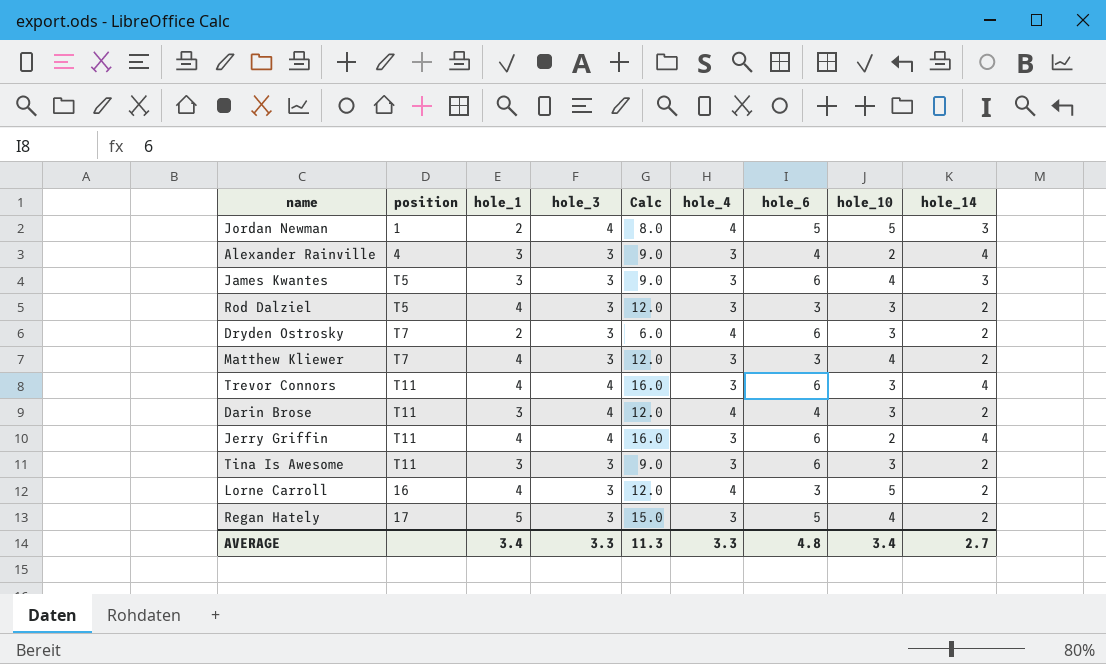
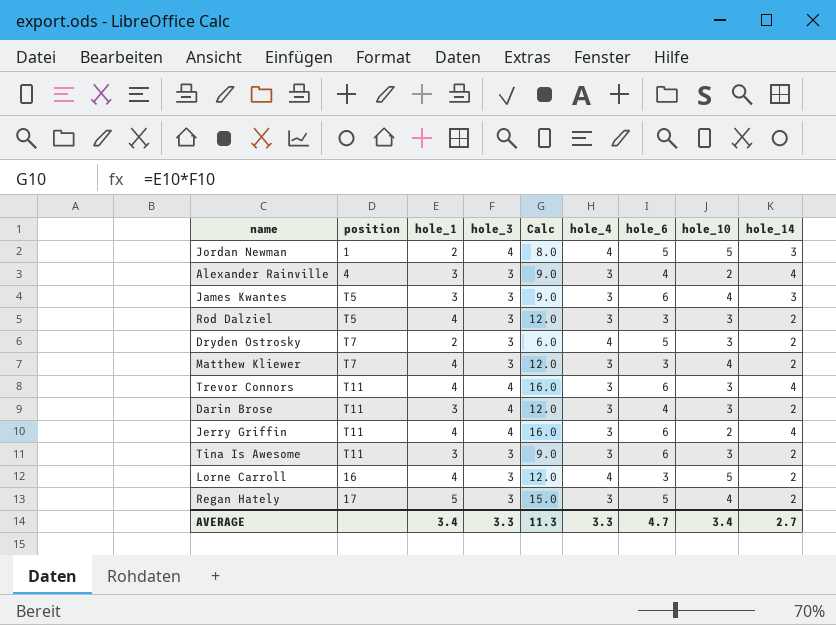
Dryden Ostrosky | hole_6: 6 -> 5
Darin Brose | hole_4: 4 -> 3
AVERAGE | hole_6: 4.8 -> 4.7

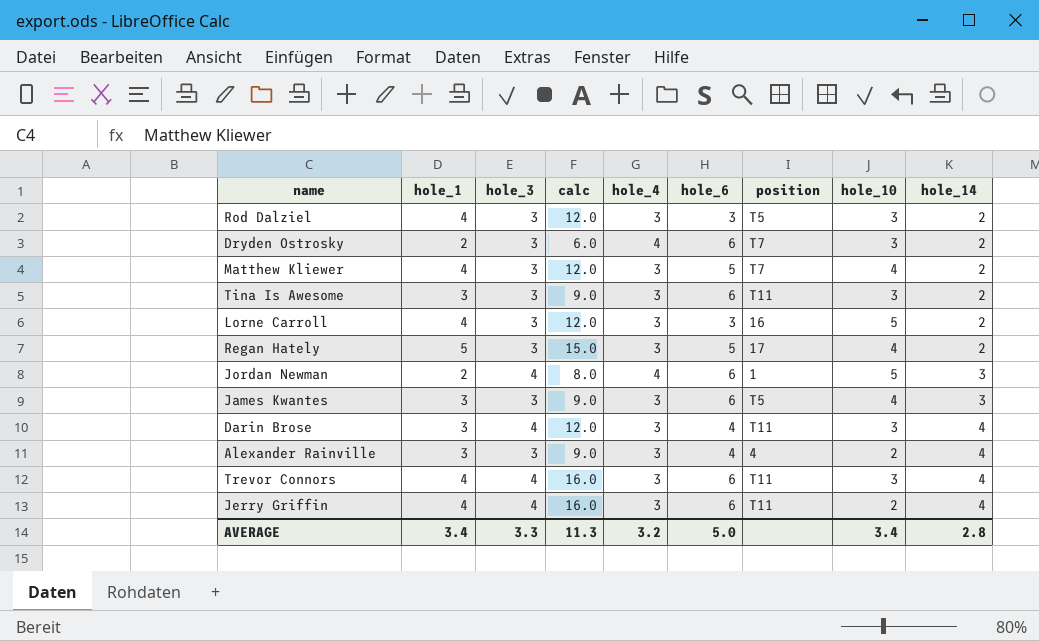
row order: none -> hole_14 ascending
column name: Calc -> calc
column position | position: 2 -> 7
Dryden Ostrosky | hole_6: 5 -> 6
Matthew Kliewer | hole_6: 3 -> 5
Lorne Carroll | hole_4: 4 -> 3
Jordan Newman | hole_6: 5 -> 6
Darin Brose | hole_14: 2 -> 4
AVERAGE | hole_4: 3.3 -> 3.2
AVERAGE | hole_6: 4.7 -> 5.0
AVERAGE | hole_14: 2.7 -> 2.8

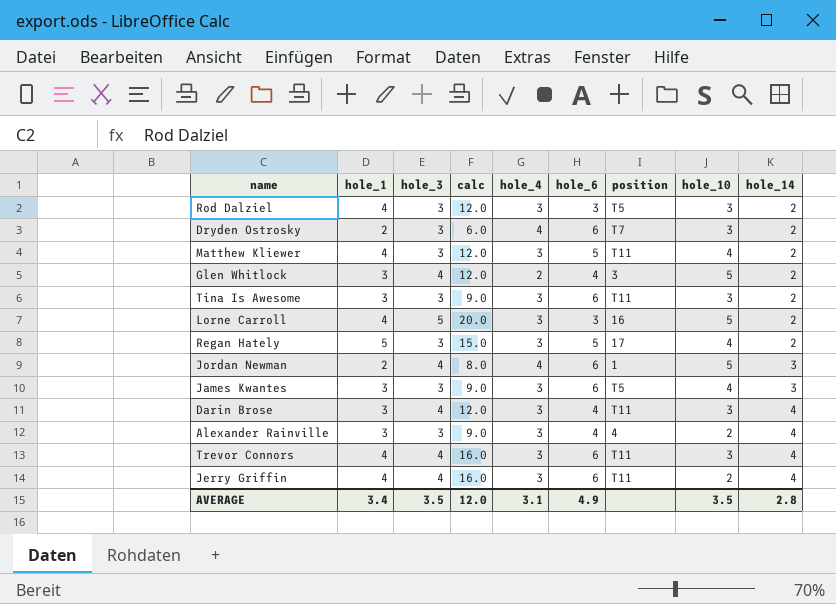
Matthew Kliewer | position: T7 -> T11
row Glen Whitlock: none -> 3 | 4 | 12.0 | 2 | 4 | 3 | 5 | 2
Lorne Carroll | hole_3: 3 -> 5
Lorne Carroll | calc: 12.0 -> 20.0
AVERAGE | hole_3: 3.3 -> 3.5
AVERAGE | calc: 11.3 -> 12.0
AVERAGE | hole_4: 3.2 -> 3.1
AVERAGE | hole_6: 5.0 -> 4.9
AVERAGE | hole_10: 3.4 -> 3.5

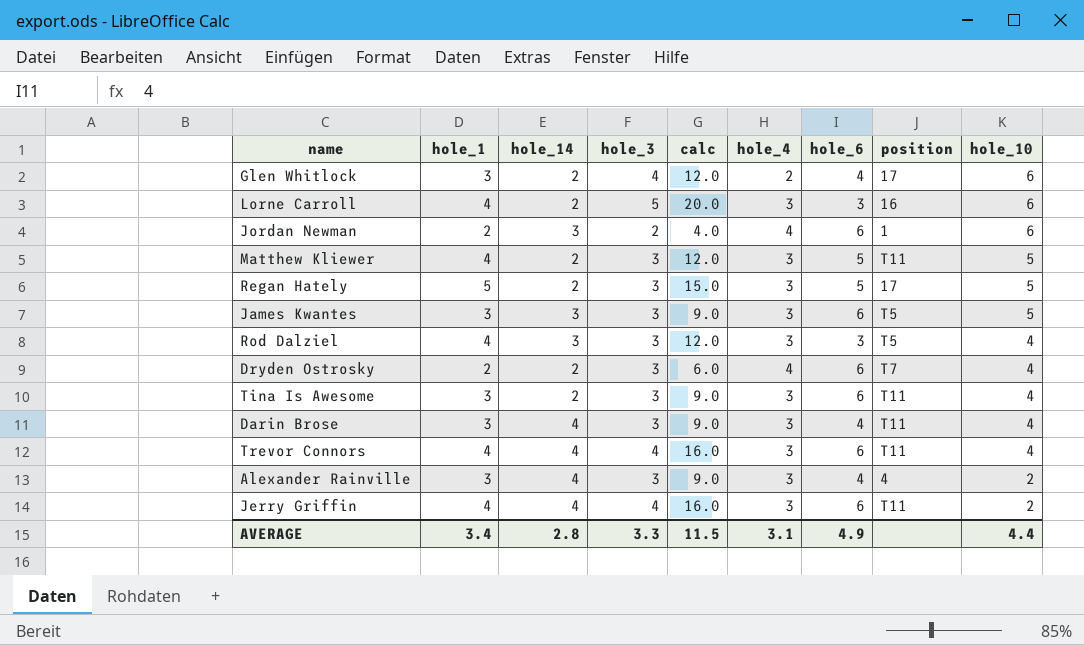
row order: hole_14 ascending -> hole_10 descending
column hole_14 | position: 9 -> 3
Glen Whitlock | position: 3 -> 17
Glen Whitlock | hole_10: 5 -> 6
Lorne Carroll | hole_10: 5 -> 6
Jordan Newman | hole_3: 4 -> 2
Jordan Newman | calc: 8.0 -> 4.0
Jordan Newman | hole_10: 5 -> 6
Matthew Kliewer | hole_10: 4 -> 5
Regan Hately | hole_10: 4 -> 5
James Kwantes | hole_10: 4 -> 5
Rod Dalziel | hole_14: 2 -> 3
Rod Dalziel | hole_10: 3 -> 4
Dryden Ostrosky | hole_10: 3 -> 4
Tina Is Awesome | hole_10: 3 -> 4
Darin Brose | hole_3: 4 -> 3
Darin Brose | calc: 12.0 -> 9.0
Darin Brose | hole_10: 3 -> 4
Trevor Connors | hole_10: 3 -> 4
AVERAGE | hole_3: 3.5 -> 3.3
AVERAGE | calc: 12.0 -> 11.5
AVERAGE | hole_10: 3.5 -> 4.4

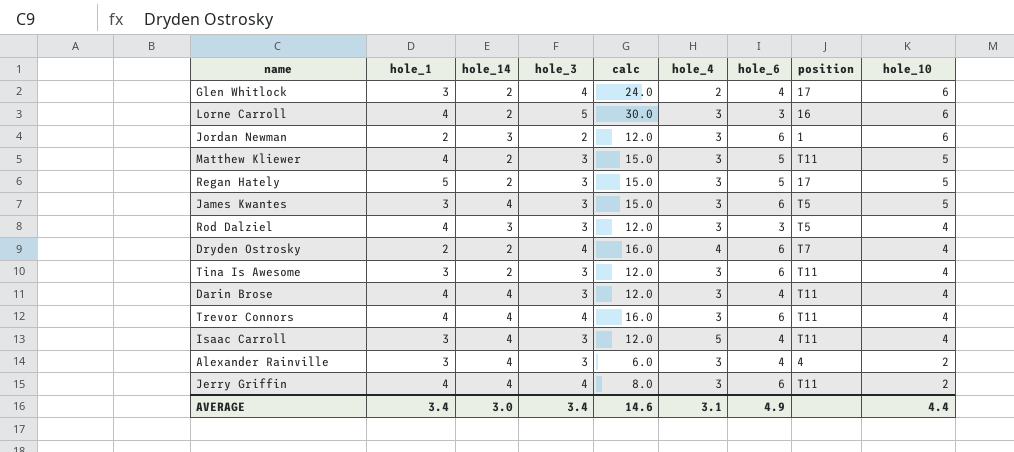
column calc | formula: [hole_1] * [hole_3] -> [hole_3] * [hole_10]
Jordan Newman | hole_4: 4 -> 3
James Kwantes | hole_14: 3 -> 4
Dryden Ostrosky | hole_3: 3 -> 4
Darin Brose | hole_1: 3 -> 4
row Isaac Carroll: none -> 3 | 4 | 3 | 12.0 | 5 | 4 | T11 | 4
AVERAGE | hole_14: 2.8 -> 3.0
AVERAGE | hole_3: 3.3 -> 3.4
AVERAGE | calc: 11.5 -> 14.6

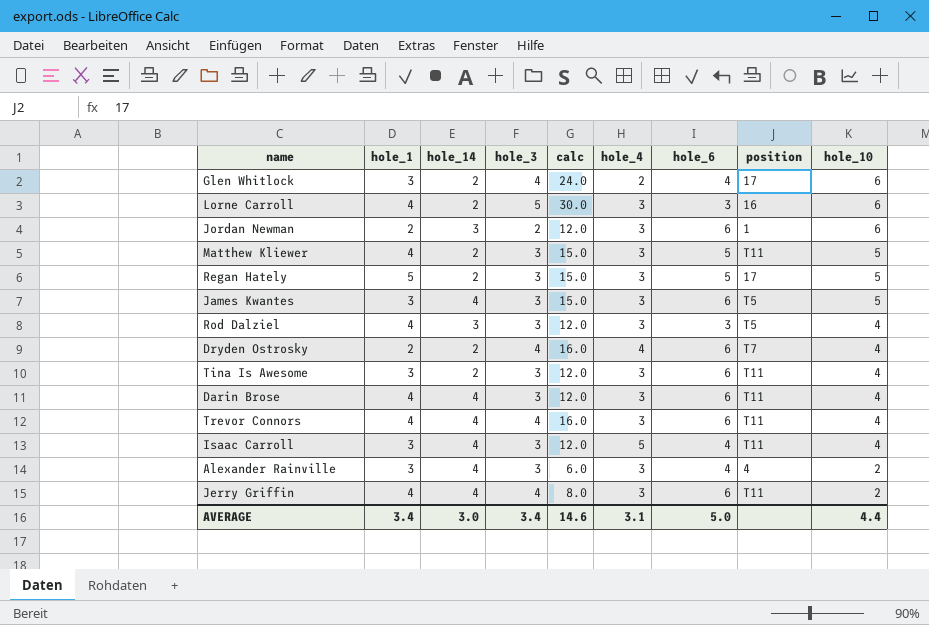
Darin Brose | hole_6: 4 -> 6
AVERAGE | hole_6: 4.9 -> 5.0

